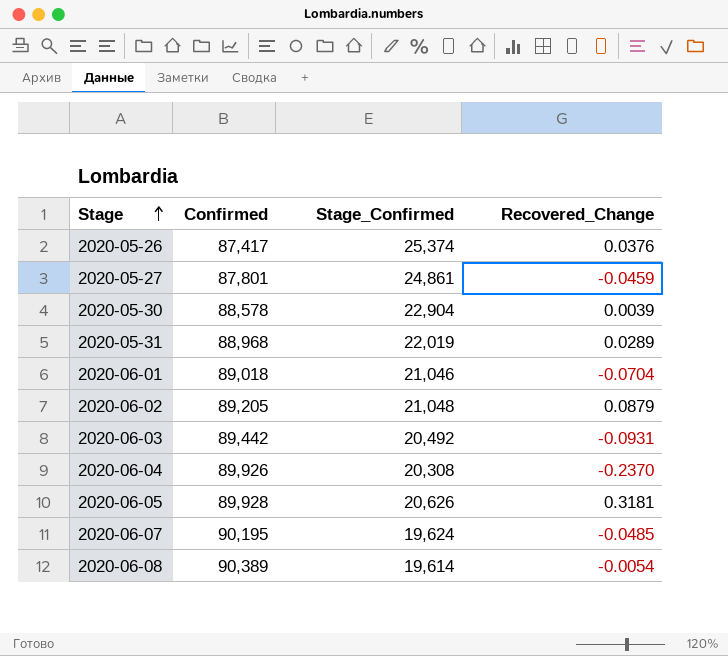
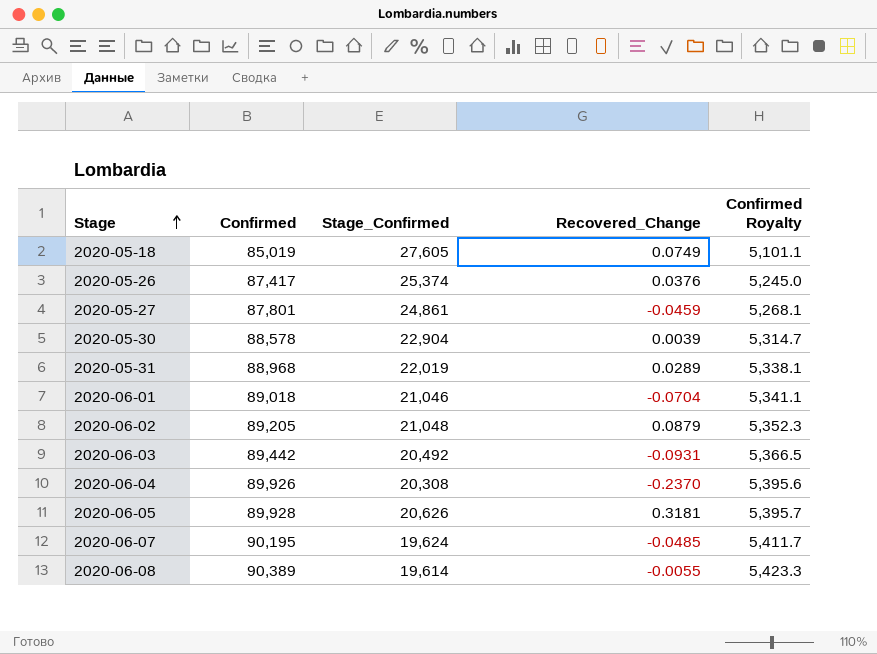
column Confirmed Royalty | formula: none -> [Confirmed] * 0.06
row 2020-05-18: none -> 85,019 | 27,605 | 0.0749 | 5,101.1
2020-06-08 | Recovered_Change: -0.0054 -> -0.0055

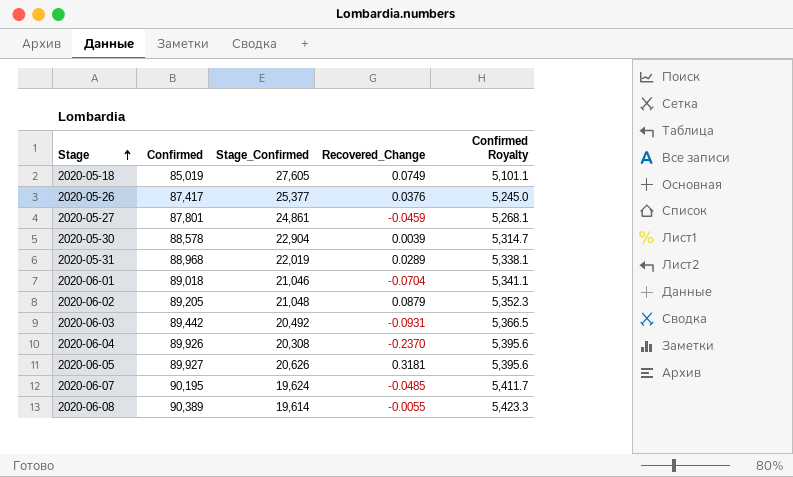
2020-05-26 | Stage_Confirmed: 25,374 -> 25,377
2020-06-05 | Confirmed: 89,928 -> 89,927
2020-06-05 | Confirmed Royalty: 5,395.7 -> 5,395.6

